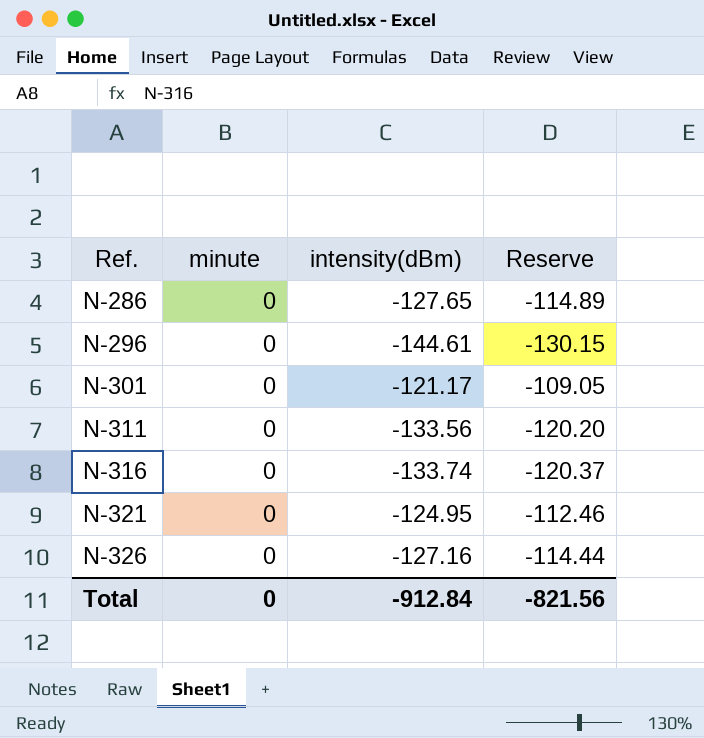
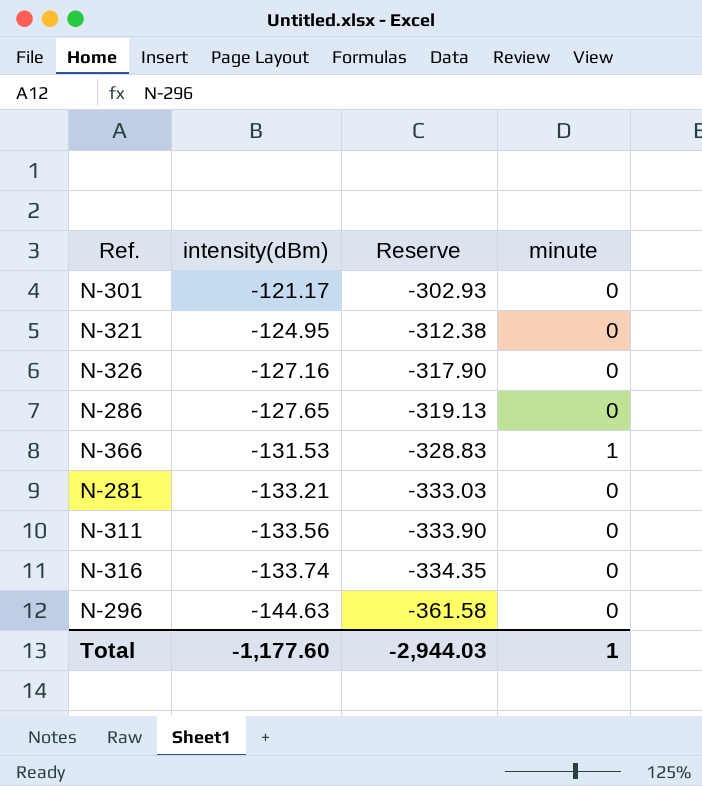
row order: Ref. ascending -> intensity(dBm) descending
column Reserve | formula: [intensity(dBm)] * 0.9 -> [intensity(dBm)] * 2.5
column minute | position: 2 -> 4
row N-366: none -> -131.53 | -328.83 | 1
row N-281: none -> -133.21 | -333.03 | 0
N-296 | intensity(dBm): -144.61 -> -144.63
Total | intensity(dBm): -912.84 -> -1,177.60
Total | Reserve: -821.56 -> -2,944.03
Total | minute: 0 -> 1

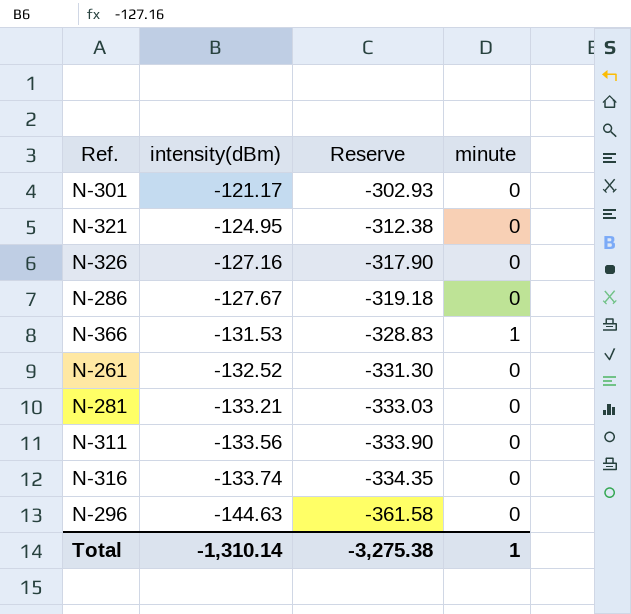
N-286 | intensity(dBm): -127.65 -> -127.67
N-286 | Reserve: -319.13 -> -319.18
row N-261: none -> -132.52 | -331.30 | 0
Total | intensity(dBm): -1,177.60 -> -1,310.14
Total | Reserve: -2,944.03 -> -3,275.38

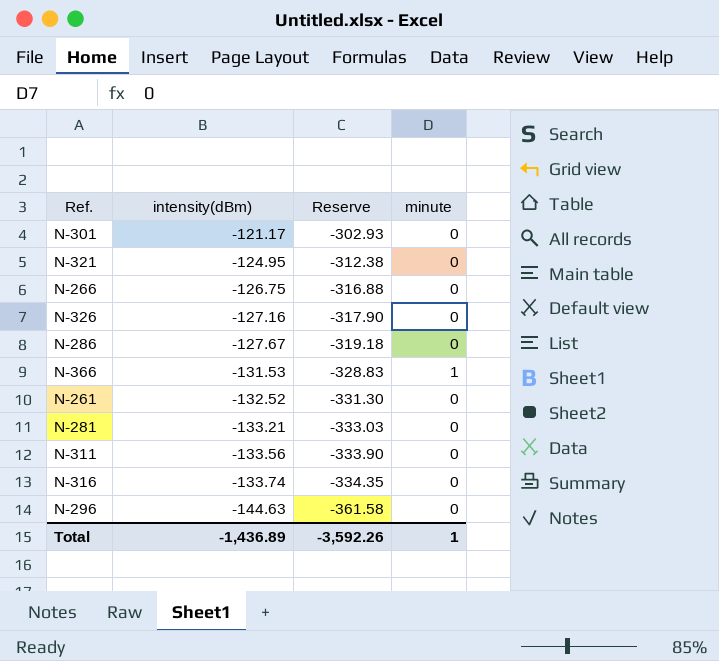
row N-266: none -> -126.75 | -316.88 | 0
Total | intensity(dBm): -1,310.14 -> -1,436.89
Total | Reserve: -3,275.38 -> -3,592.26

